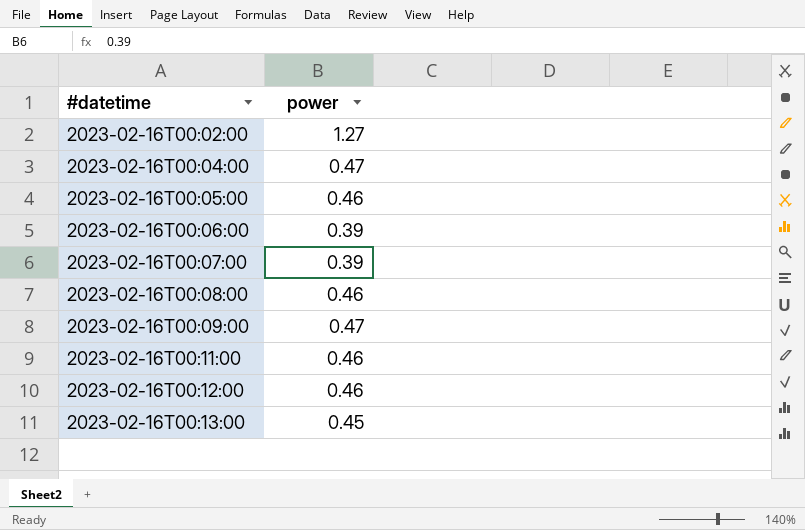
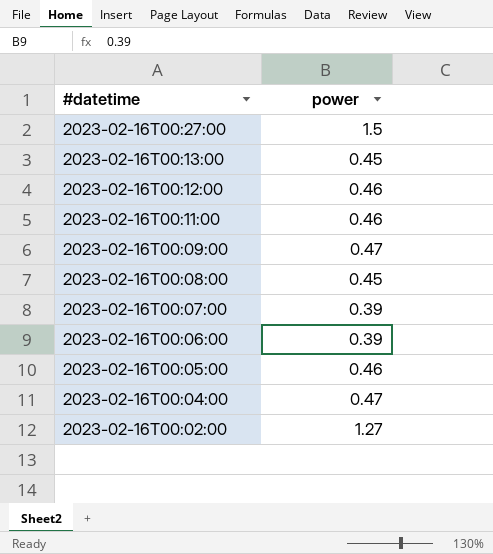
row order: #datetime ascending -> #datetime descending
row 2023-02-16T00:27:00: none -> 1.5
2023-02-16T00:08:00 | power: 0.46 -> 0.45

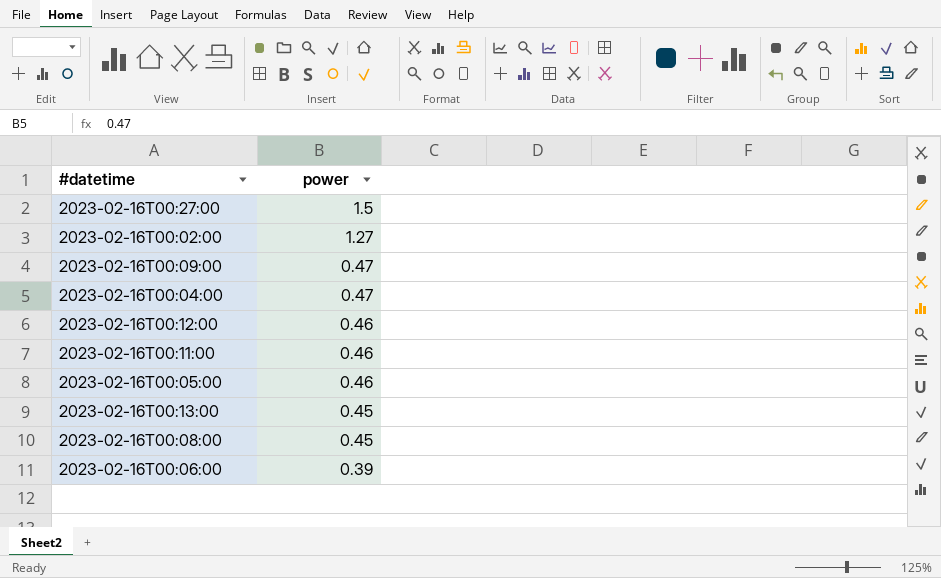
row order: #datetime descending -> power descending
row 2023-02-16T00:07:00: 0.39 -> none

